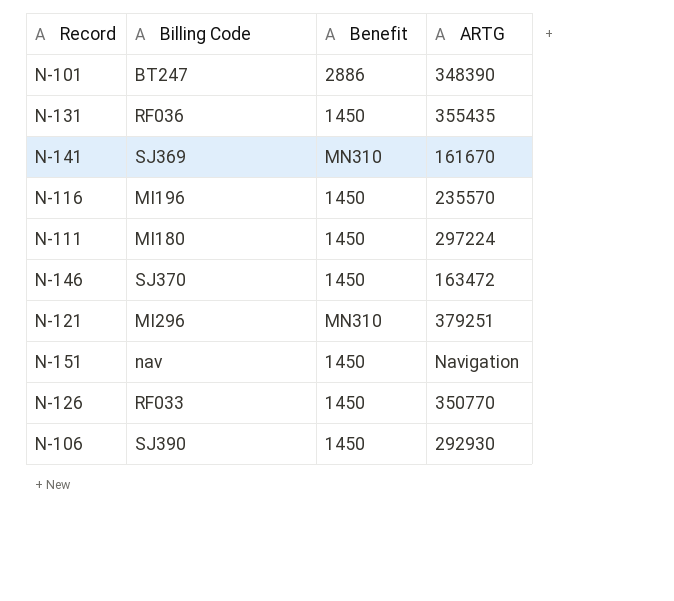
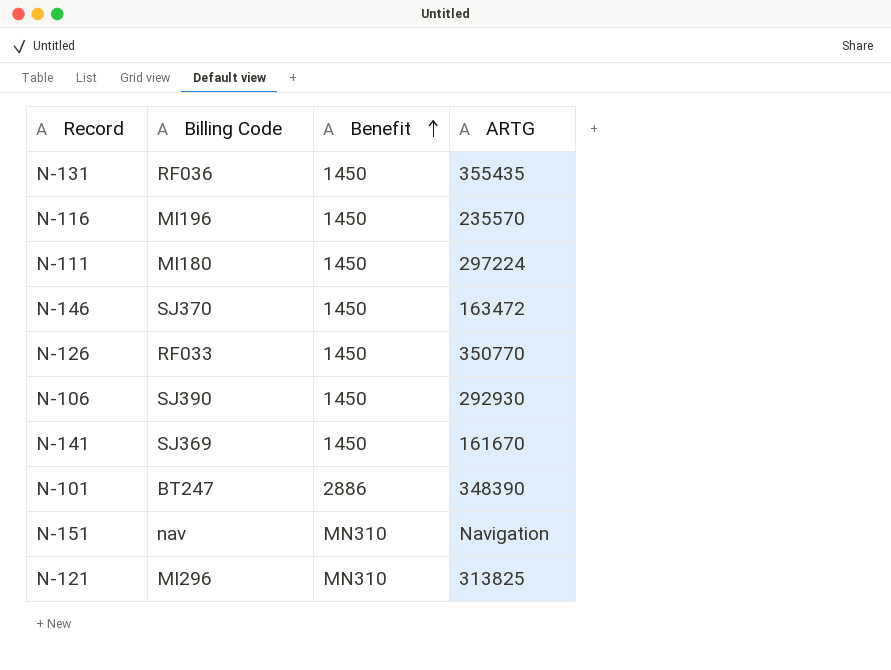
row order: none -> Benefit ascending
N-141 | Benefit: MN310 -> 1450
N-151 | Benefit: 1450 -> MN310
N-121 | ARTG: 379251 -> 313825

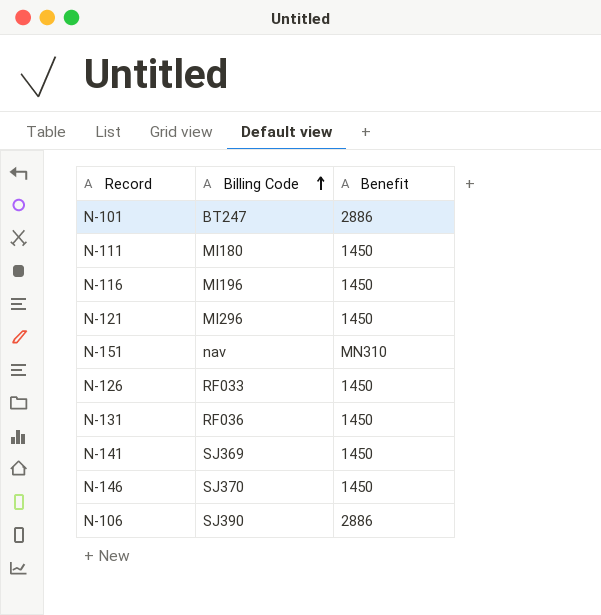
row order: Benefit ascending -> Billing Code ascending
column ARTG | position: 4 -> none
N-121 | Benefit: MN310 -> 1450
N-106 | Benefit: 1450 -> 2886

